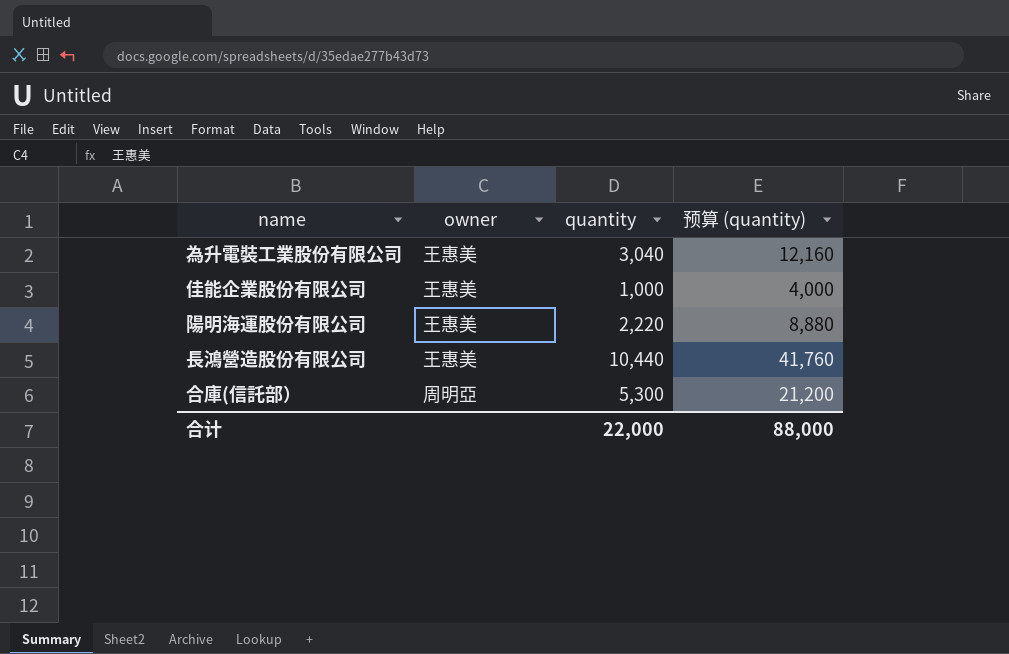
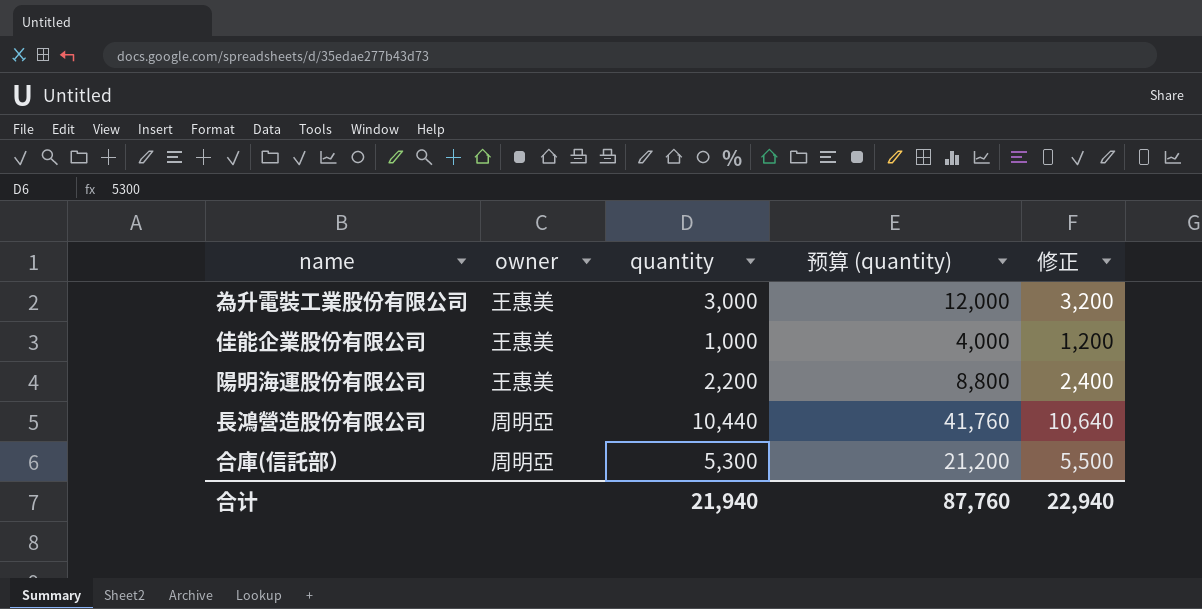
column 修正 | formula: none -> [quantity] + 200
為升電裝工業股份有限公司 | quantity: 3,040 -> 3,000
為升電裝工業股份有限公司 | 预算 (quantity): 12,160 -> 12,000
陽明海運股份有限公司 | quantity: 2,220 -> 2,200
陽明海運股份有限公司 | 预算 (quantity): 8,880 -> 8,800
長鴻營造股份有限公司 | owner: 王惠美 -> 周明亞
合计 | quantity: 22,000 -> 21,940
合计 | 预算 (quantity): 88,000 -> 87,760

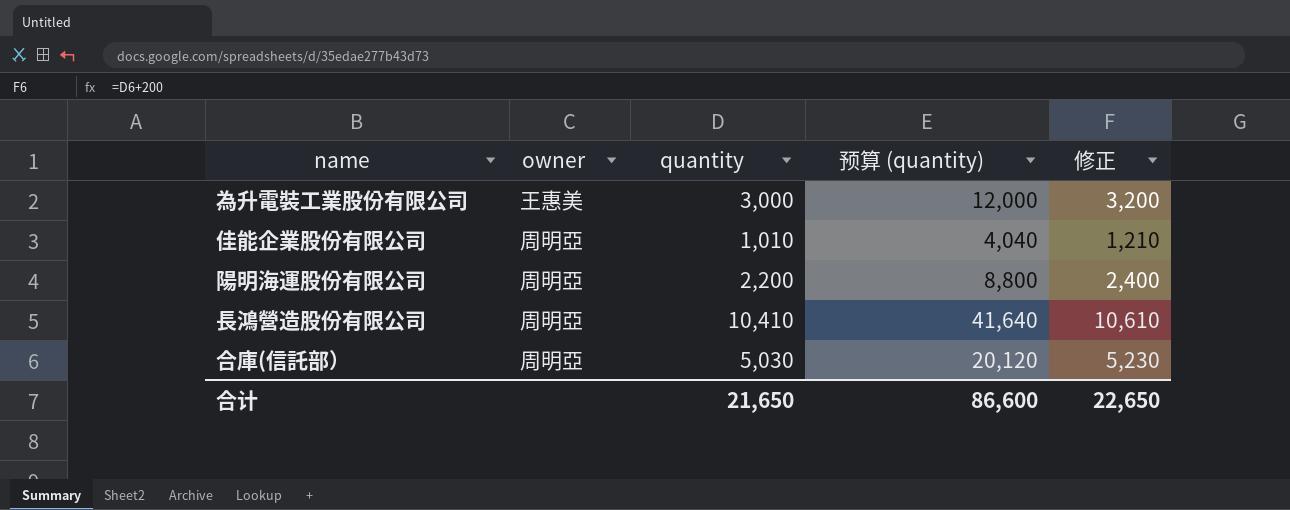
佳能企業股份有限公司 | owner: 王惠美 -> 周明亞
佳能企業股份有限公司 | quantity: 1,000 -> 1,010
佳能企業股份有限公司 | 预算 (quantity): 4,000 -> 4,040
佳能企業股份有限公司 | 修正: 1,200 -> 1,210
陽明海運股份有限公司 | owner: 王惠美 -> 周明亞
長鴻營造股份有限公司 | quantity: 10,440 -> 10,410
長鴻營造股份有限公司 | 预算 (quantity): 41,760 -> 41,640
長鴻營造股份有限公司 | 修正: 10,640 -> 10,610
合庫(信託部） | quantity: 5,300 -> 5,030
合庫(信託部） | 预算 (quantity): 21,200 -> 20,120
合庫(信託部） | 修正: 5,500 -> 5,230
合计 | quantity: 21,940 -> 21,650
合计 | 预算 (quantity): 87,760 -> 86,600
合计 | 修正: 22,940 -> 22,650

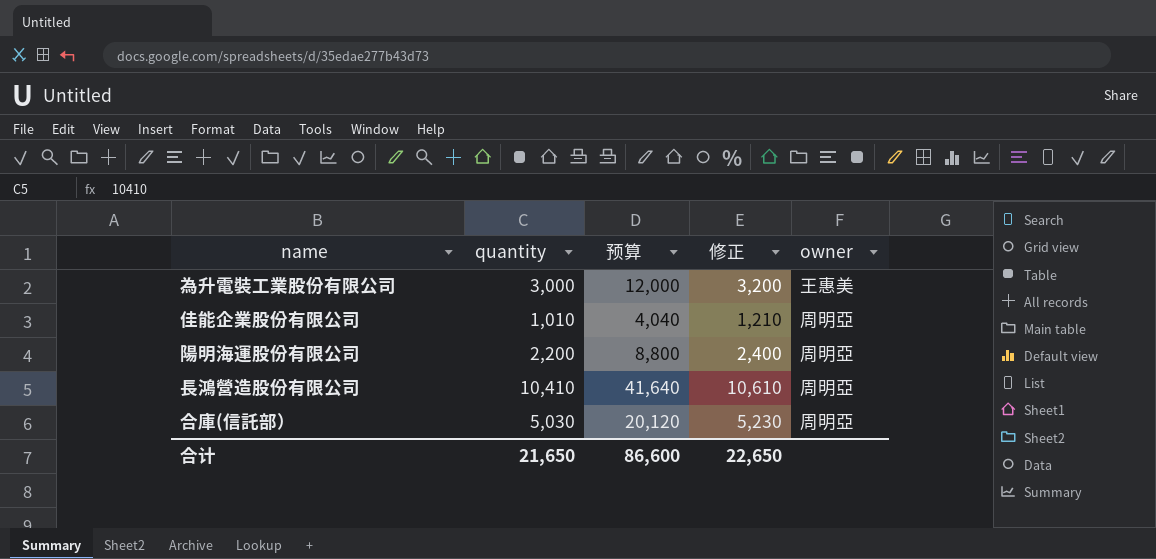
column name: 预算 (quantity) -> 预算
column owner | position: 2 -> 5

